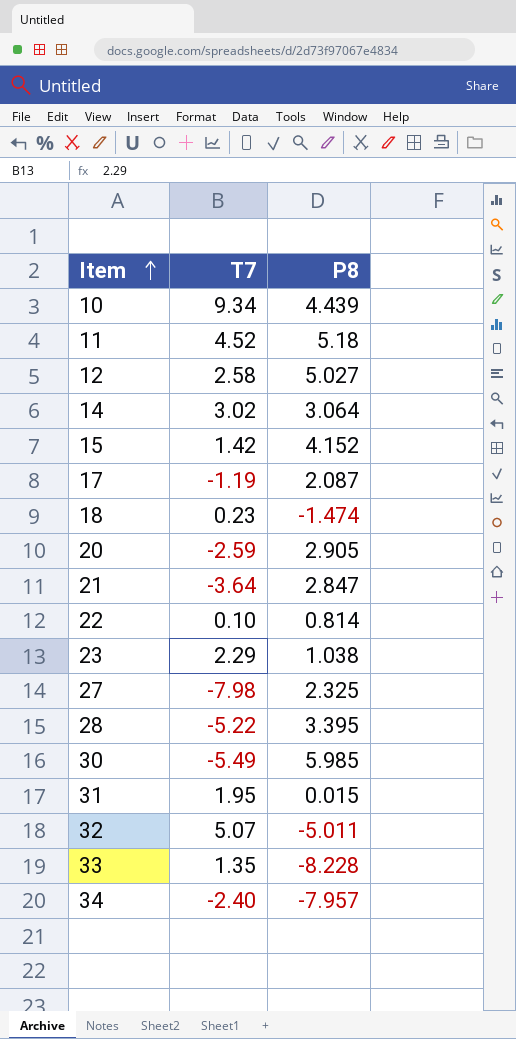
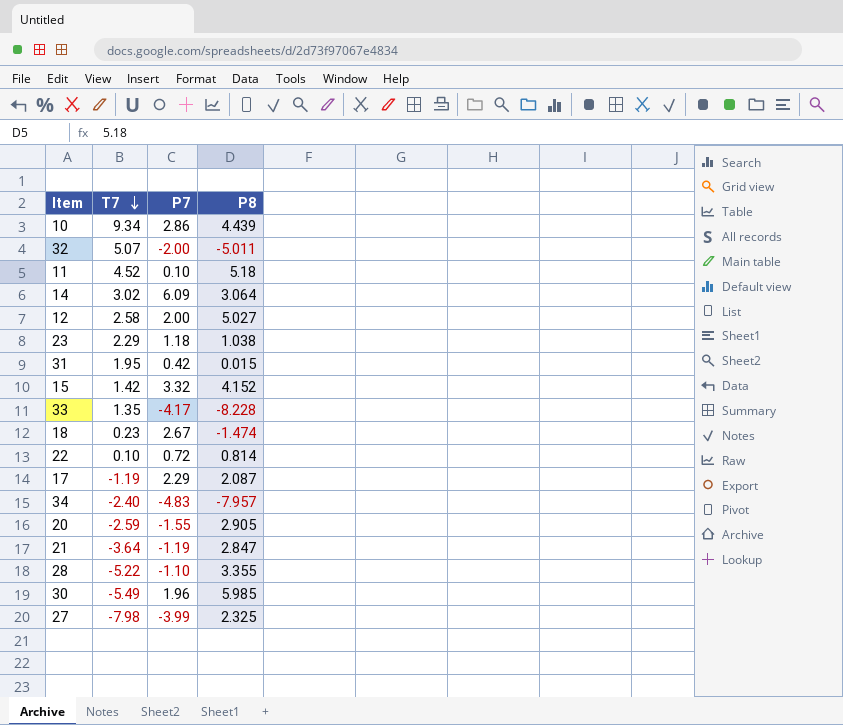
row order: Item ascending -> T7 descending
column P7 | position: none -> 3
28 | P8: 3.395 -> 3.355

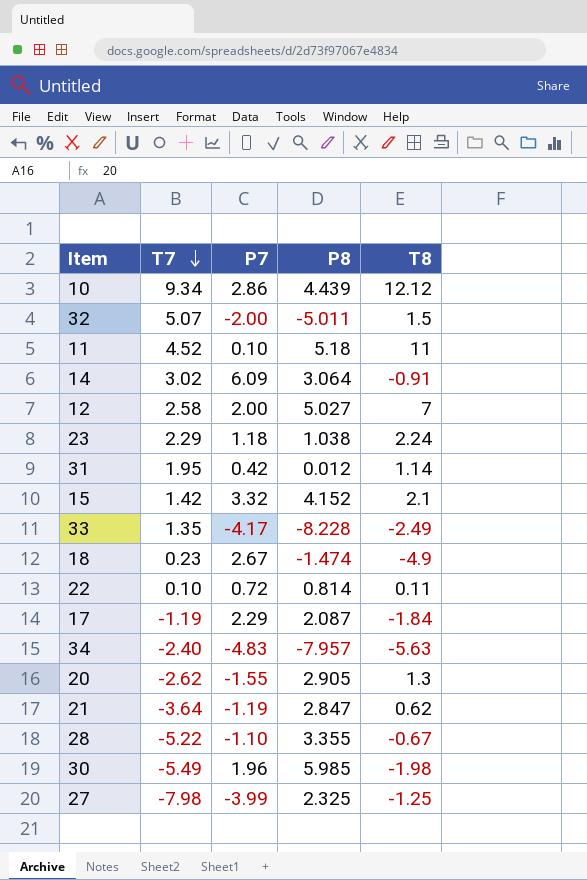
column T8 | position: none -> 5
31 | P8: 0.015 -> 0.012
20 | T7: -2.59 -> -2.62

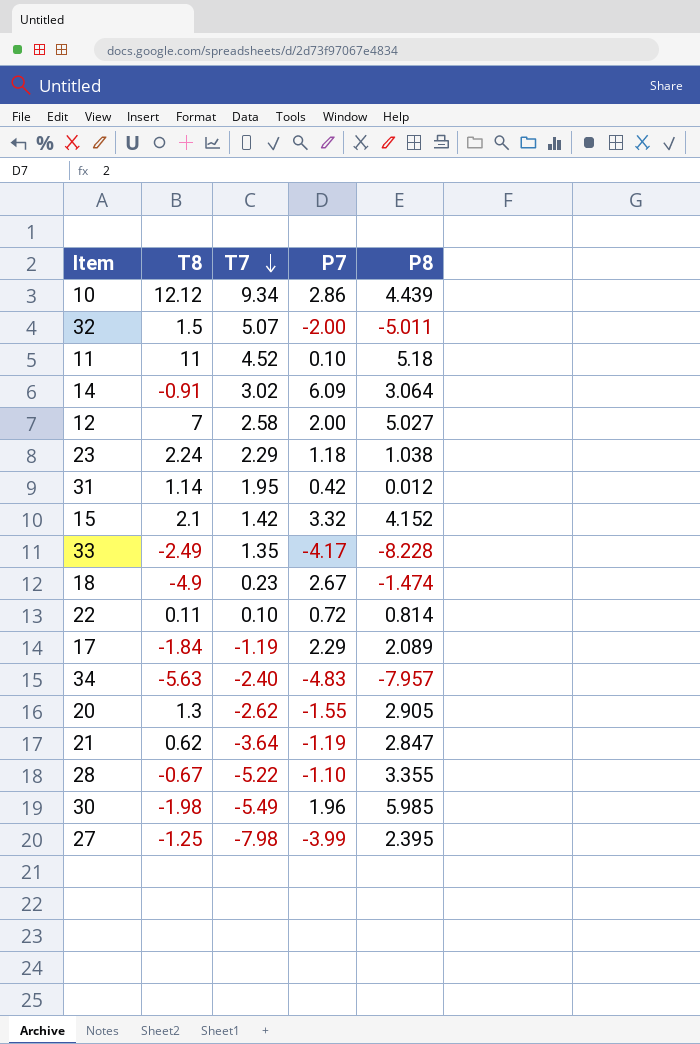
column T8 | position: 5 -> 2
17 | P8: 2.087 -> 2.089
27 | P8: 2.325 -> 2.395

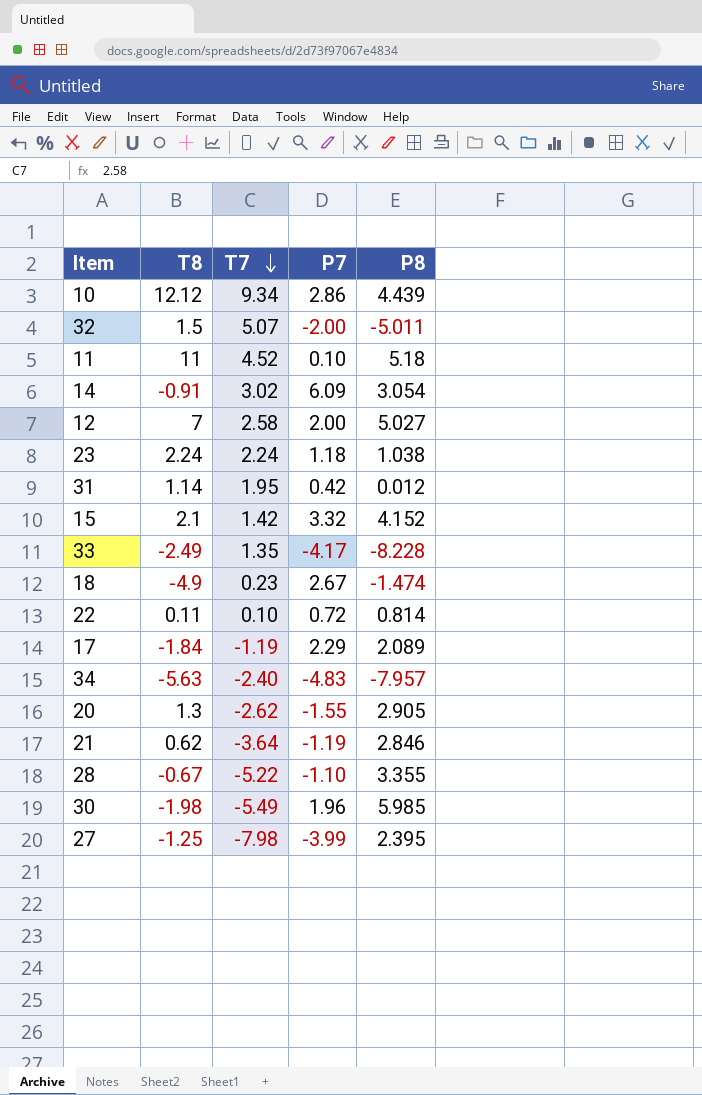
14 | P8: 3.064 -> 3.054
23 | T7: 2.29 -> 2.24
21 | P8: 2.847 -> 2.846

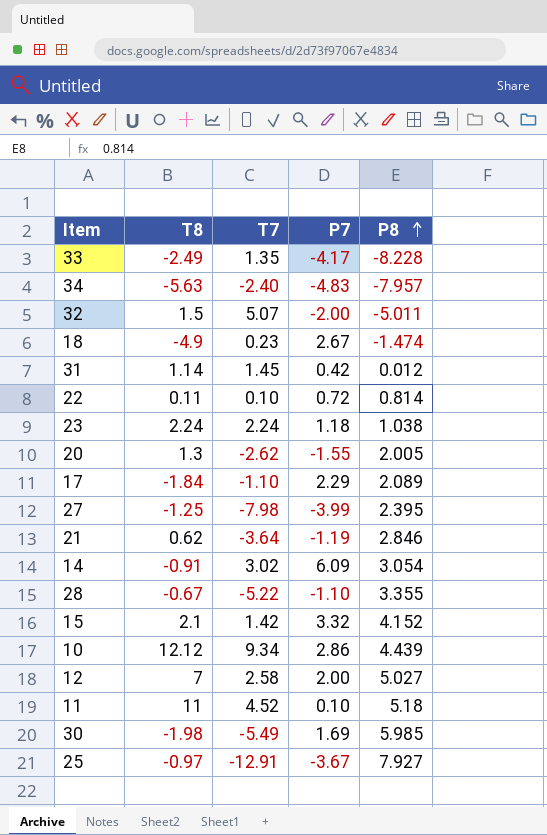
row order: T7 descending -> P8 ascending
31 | T7: 1.95 -> 1.45
20 | P8: 2.905 -> 2.005
17 | T7: -1.19 -> -1.10
30 | P7: 1.96 -> 1.69
row 25: none -> -0.97 | -12.91 | -3.67 | 7.927

